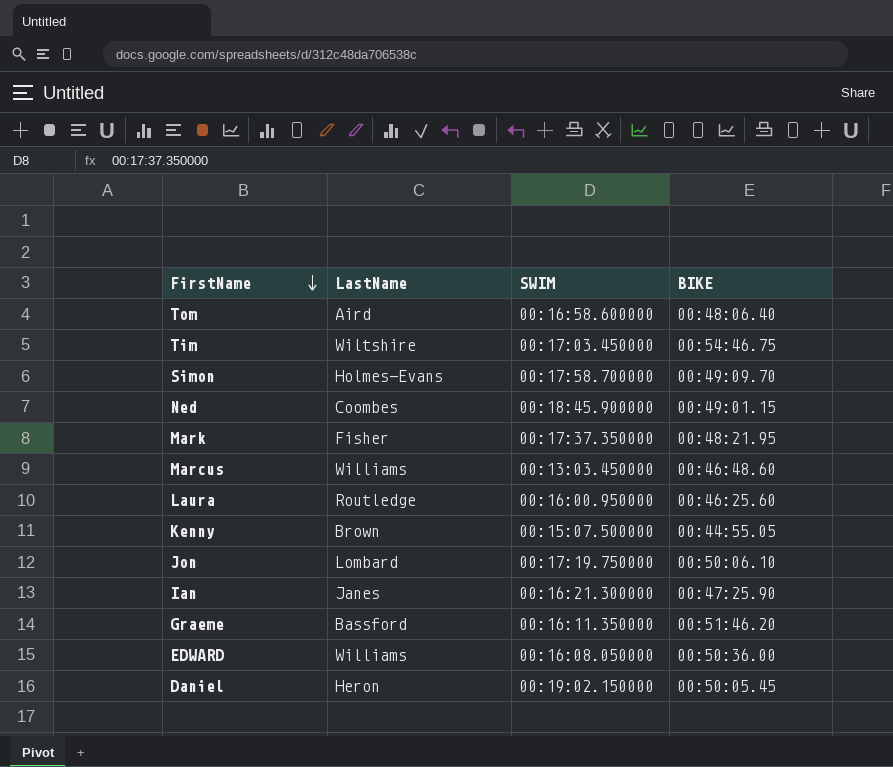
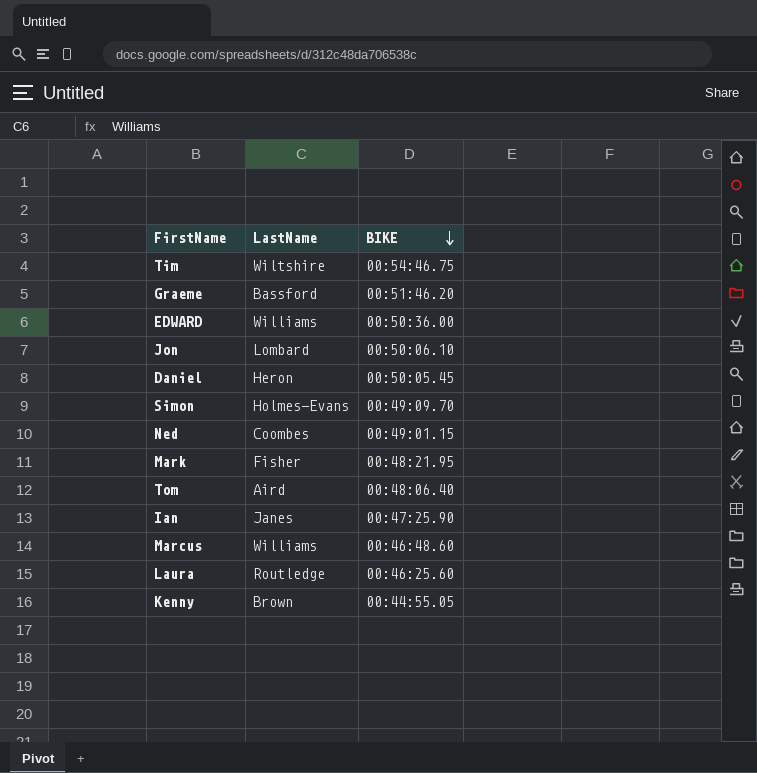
row order: FirstName descending -> BIKE descending
column SWIM | position: 3 -> none

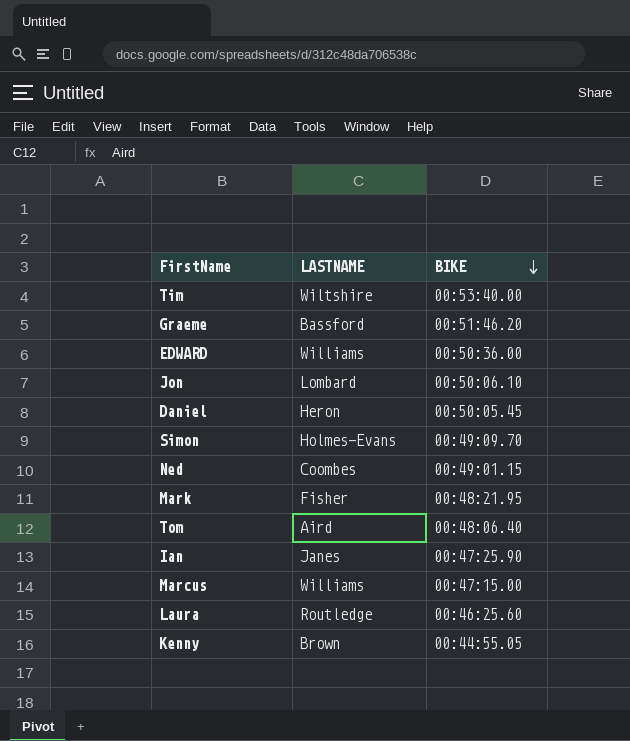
column name: LastName -> LASTNAME
Tim | BIKE: 00:54:46.75 -> 00:53:40.00
Marcus | BIKE: 00:46:48.60 -> 00:47:15.00

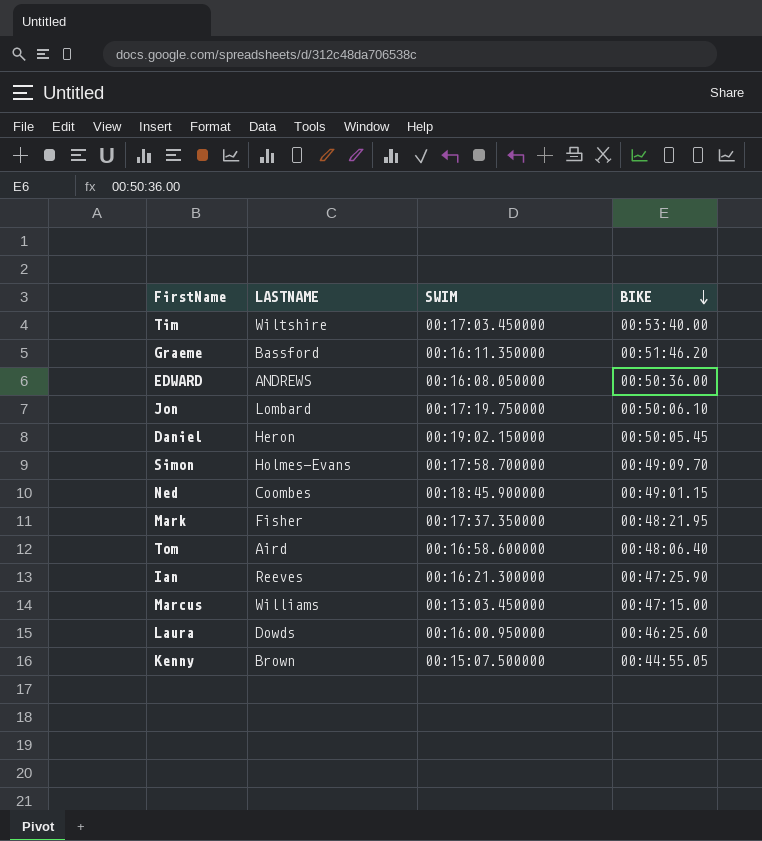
column SWIM | position: none -> 3
EDWARD | LASTNAME: Williams -> ANDREWS
Ian | LASTNAME: Janes -> Reeves
Laura | LASTNAME: Routledge -> Dowds

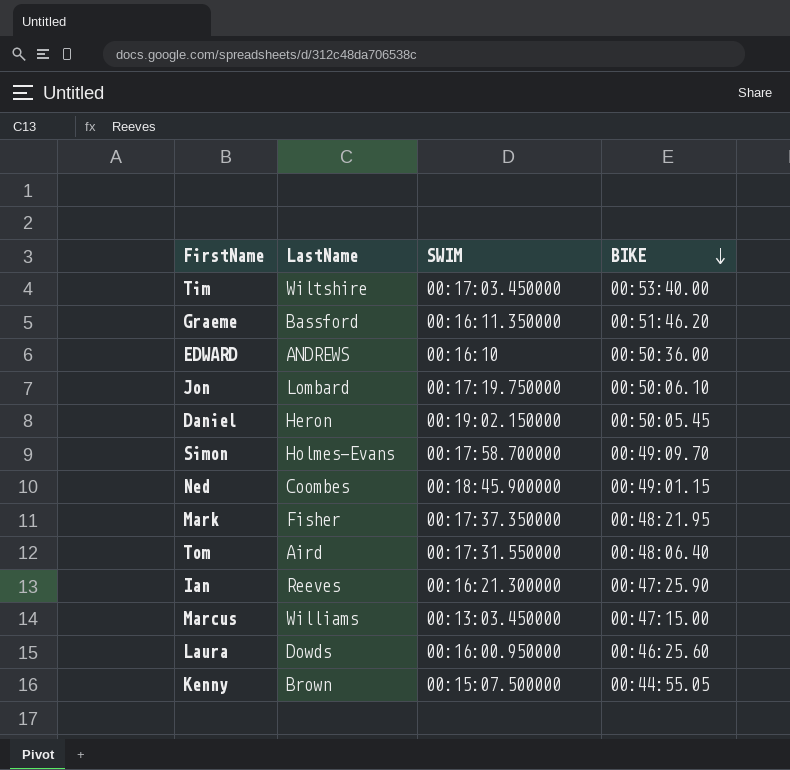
column name: LASTNAME -> LastName
EDWARD | SWIM: 00:16:08.050000 -> 00:16:10
Tom | SWIM: 00:16:58.600000 -> 00:17:31.550000

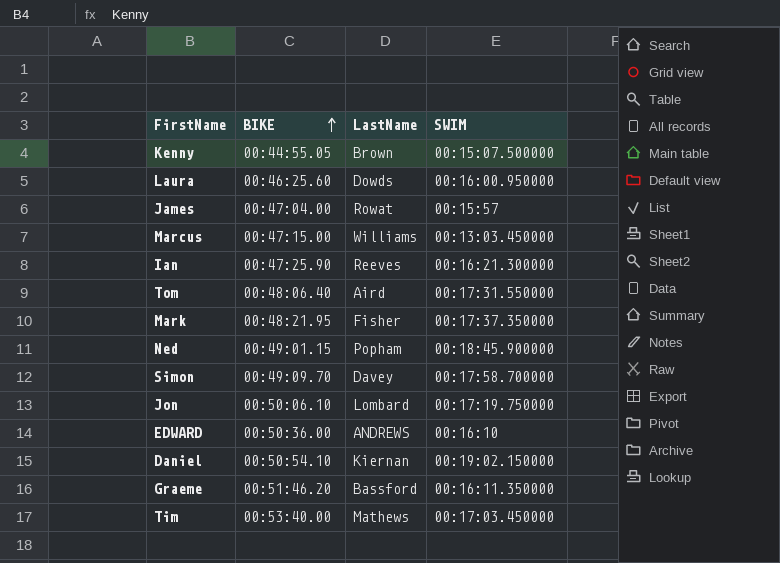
row order: BIKE descending -> BIKE ascending
column BIKE | position: 4 -> 2
row James: none -> 00:47:04.00 | Rowat | 00:15:57
Ned | LastName: Coombes -> Popham
Simon | LastName: Holmes-Evans -> Davey
Daniel | BIKE: 00:50:05.45 -> 00:50:54.10
Daniel | LastName: Heron -> Kiernan
Tim | LastName: Wiltshire -> Mathews

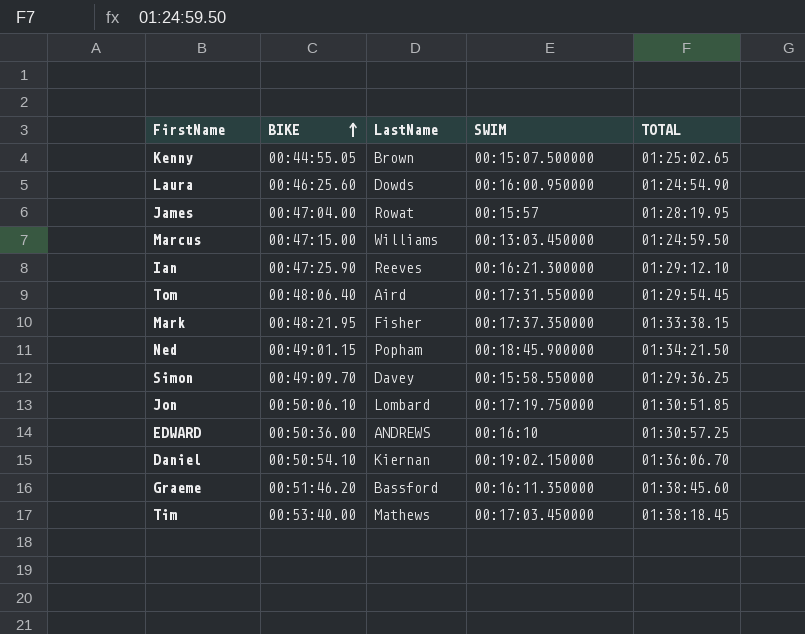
column TOTAL | position: none -> 5
Simon | SWIM: 00:17:58.700000 -> 00:15:58.550000

